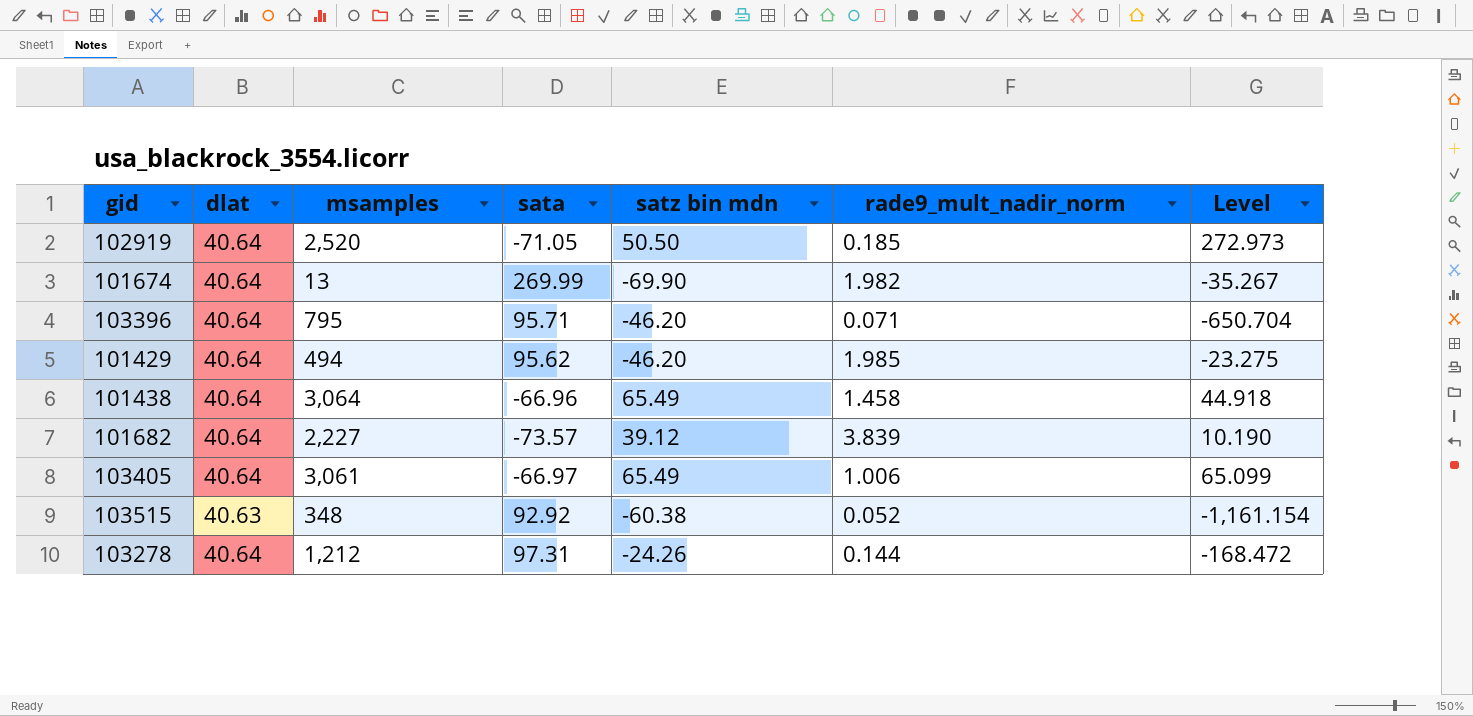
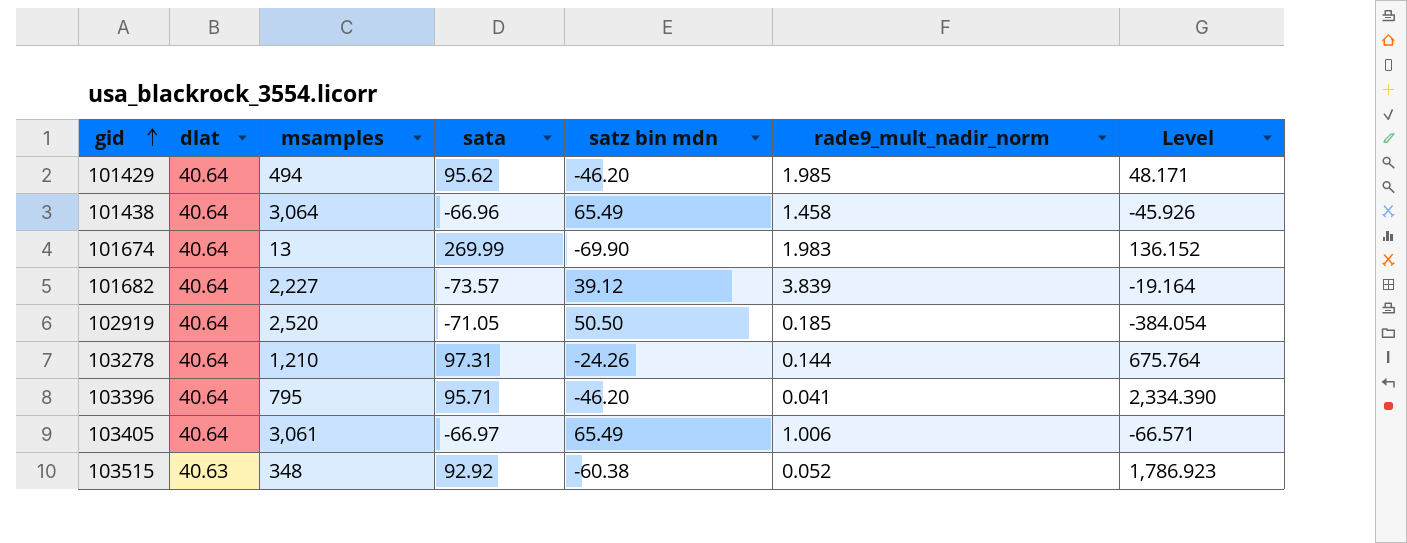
row order: none -> gid ascending
column Level | formula: [satz bin mdn] / [rade9_mult_nadir_norm] -> [sata] / [rade9_mult_nadir_norm]
101674 | rade9_mult_nadir_norm: 1.982 -> 1.983
103278 | msamples: 1,212 -> 1,210
103396 | rade9_mult_nadir_norm: 0.071 -> 0.041

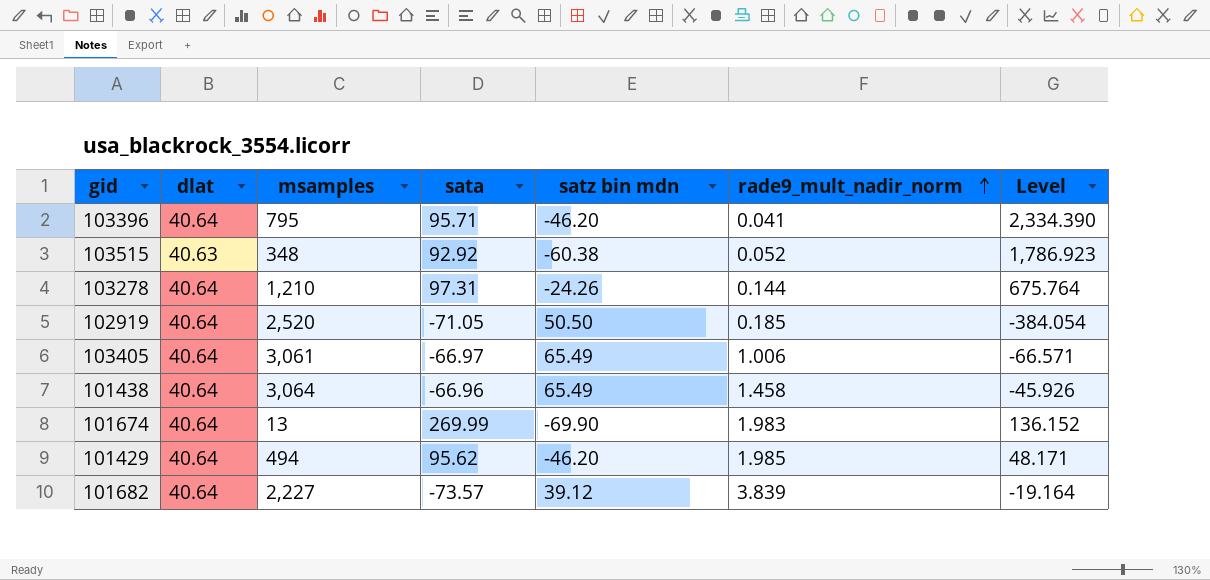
row order: gid ascending -> rade9_mult_nadir_norm ascending

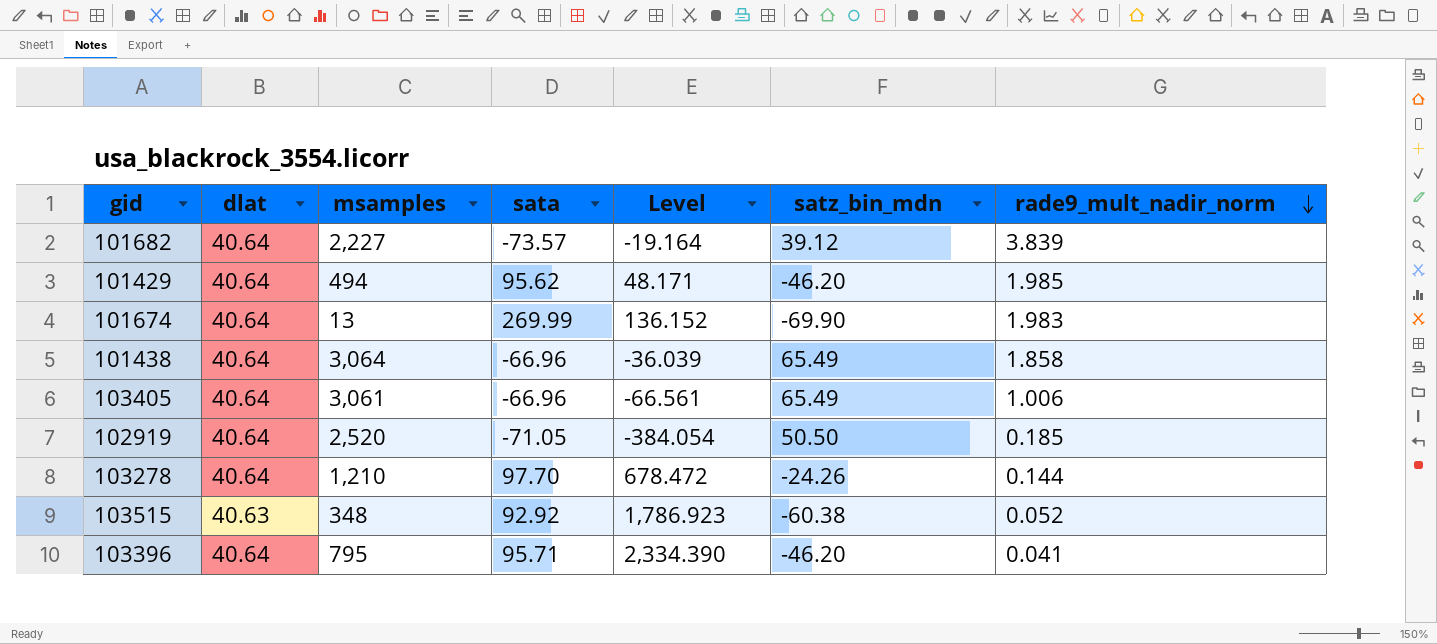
row order: rade9_mult_nadir_norm ascending -> rade9_mult_nadir_norm descending
column Level | position: 7 -> 5
column name: satz bin mdn -> satz_bin_mdn
101438 | Level: -45.926 -> -36.039
101438 | rade9_mult_nadir_norm: 1.458 -> 1.858
103405 | sata: -66.97 -> -66.96
103405 | Level: -66.571 -> -66.561
103278 | sata: 97.31 -> 97.70
103278 | Level: 675.764 -> 678.472

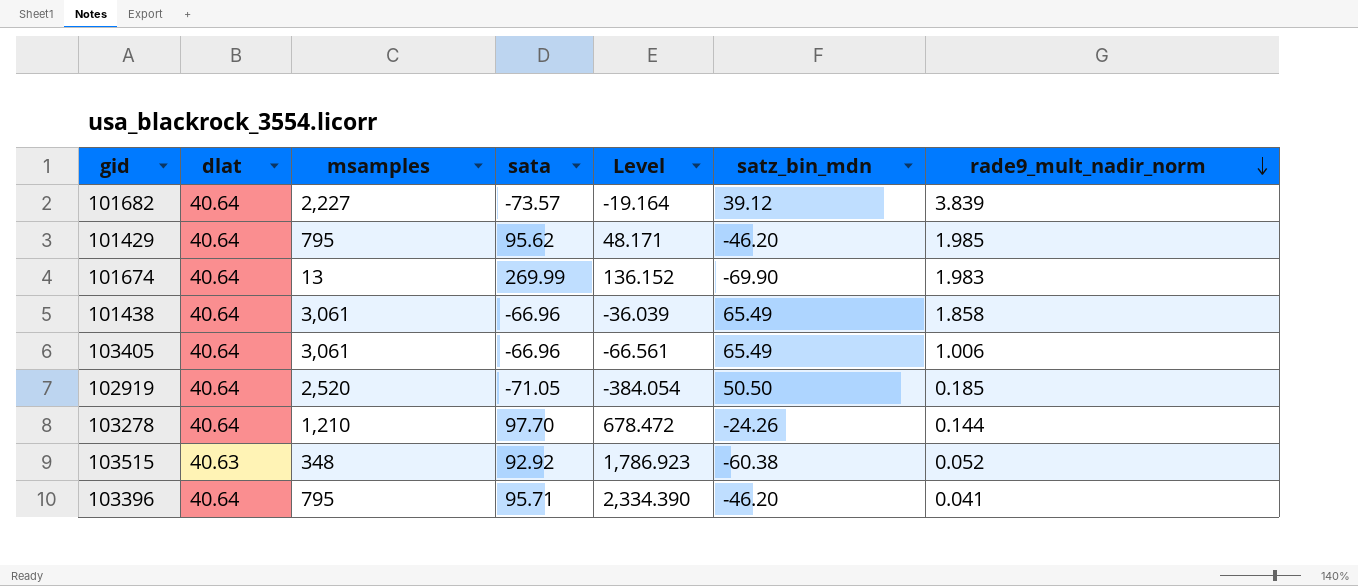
101429 | msamples: 494 -> 795
101438 | msamples: 3,064 -> 3,061

